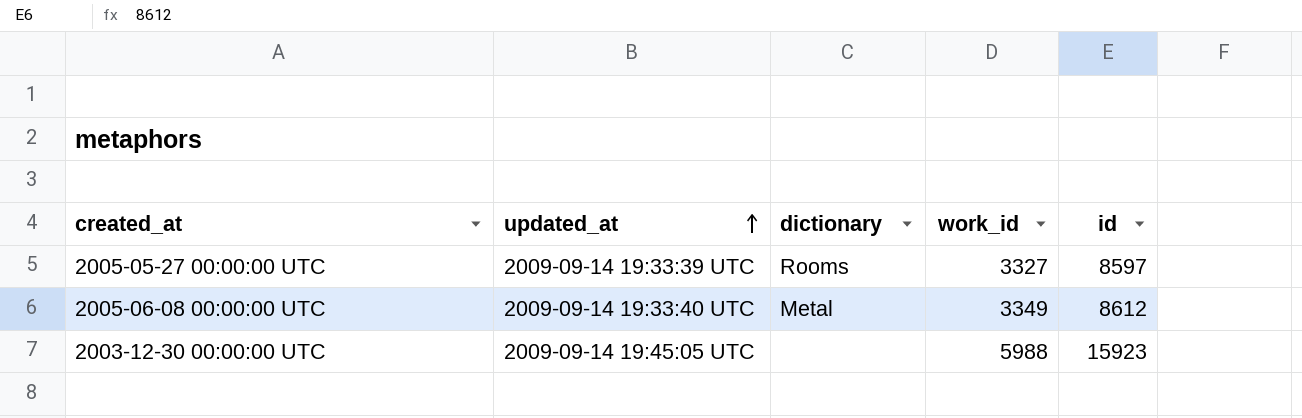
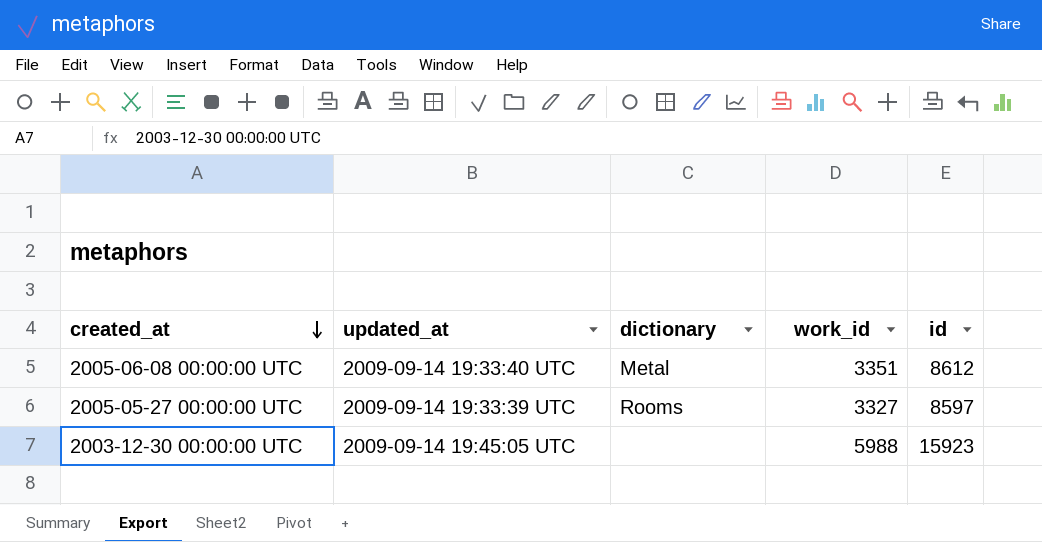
row order: updated_at ascending -> created_at descending
2005-06-08 00:00:00 UTC | work_id: 3349 -> 3351

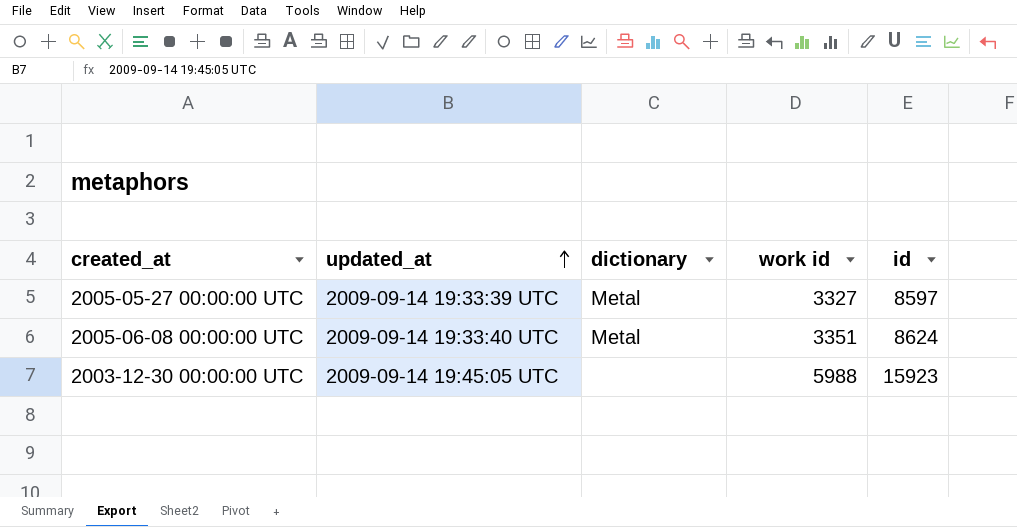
row order: created_at descending -> updated_at ascending
column name: work_id -> work id
2005-05-27 00:00:00 UTC | dictionary: Rooms -> Metal
2005-06-08 00:00:00 UTC | id: 8612 -> 8624

